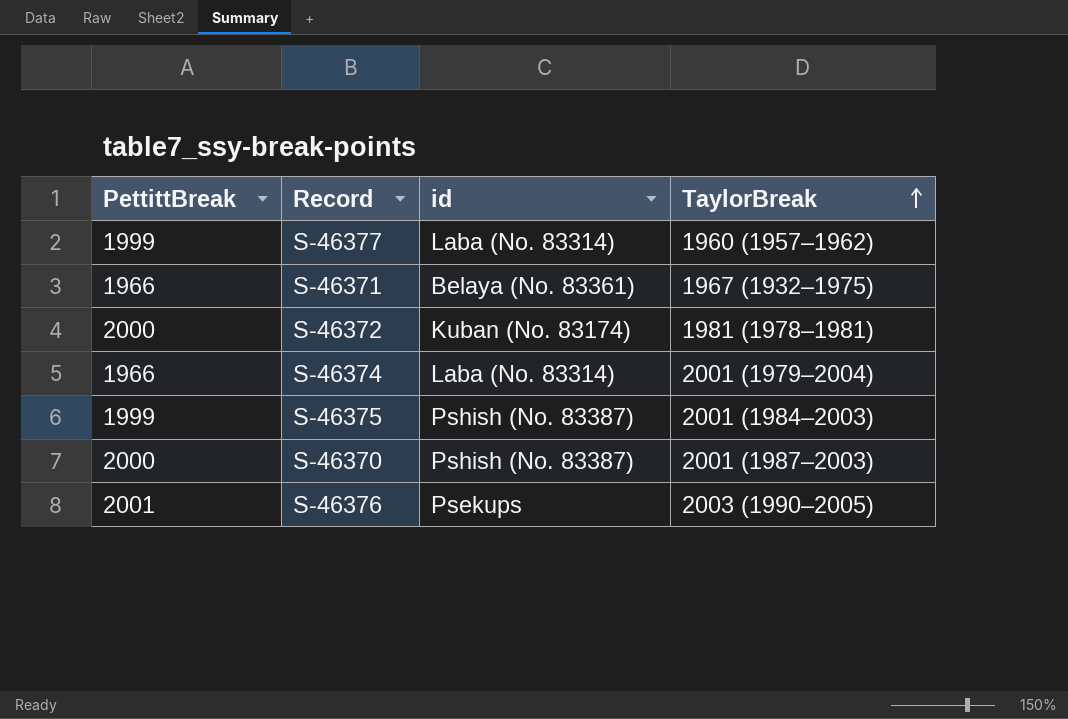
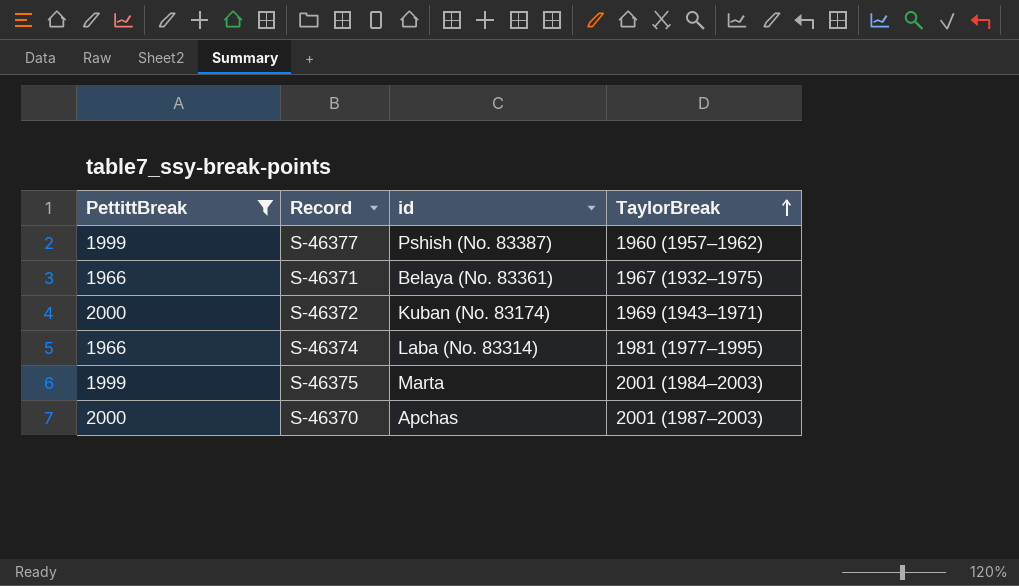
filter: none -> PettittBreak != 2001
S-46377 | id: Laba (No. 83314) -> Pshish (No. 83387)
S-46372 | TaylorBreak: 1981 (1978–1981) -> 1969 (1943–1971)
S-46374 | TaylorBreak: 2001 (1979–2004) -> 1981 (1977–1995)
S-46375 | id: Pshish (No. 83387) -> Marta
S-46370 | id: Pshish (No. 83387) -> Apchas

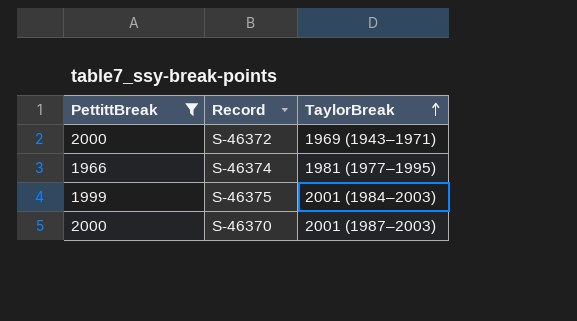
column id | position: 3 -> none
row S-46377: 1999 | Pshish (No. 83387) | 1960 (1957–1962) -> none
row S-46371: 1966 | Belaya (No. 83361) | 1967 (1932–1975) -> none

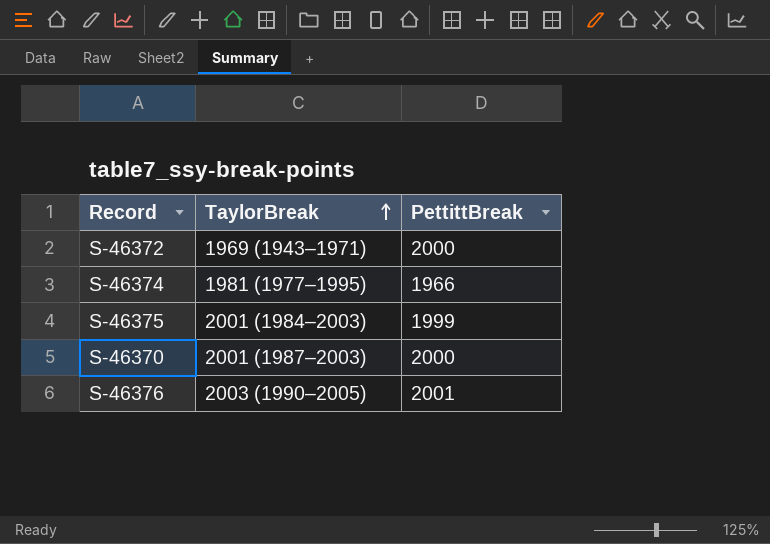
filter: PettittBreak != 2001 -> none
column PettittBreak | position: 1 -> 3

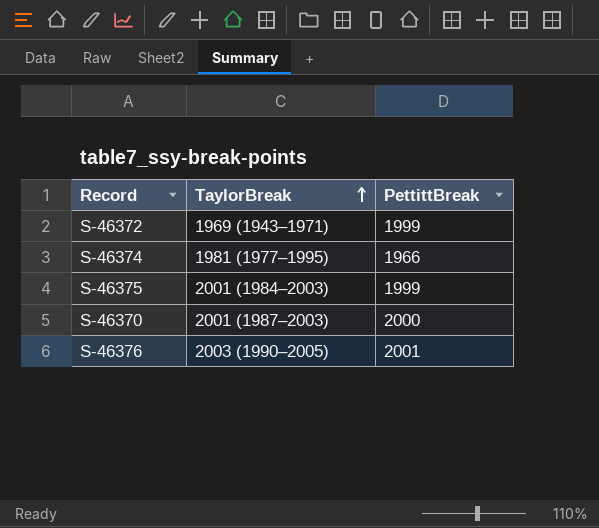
S-46372 | PettittBreak: 2000 -> 1999

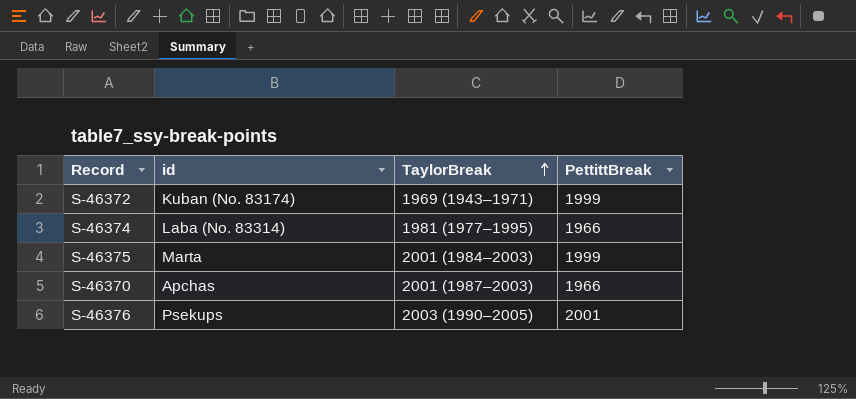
column id | position: none -> 2
S-46370 | PettittBreak: 2000 -> 1966

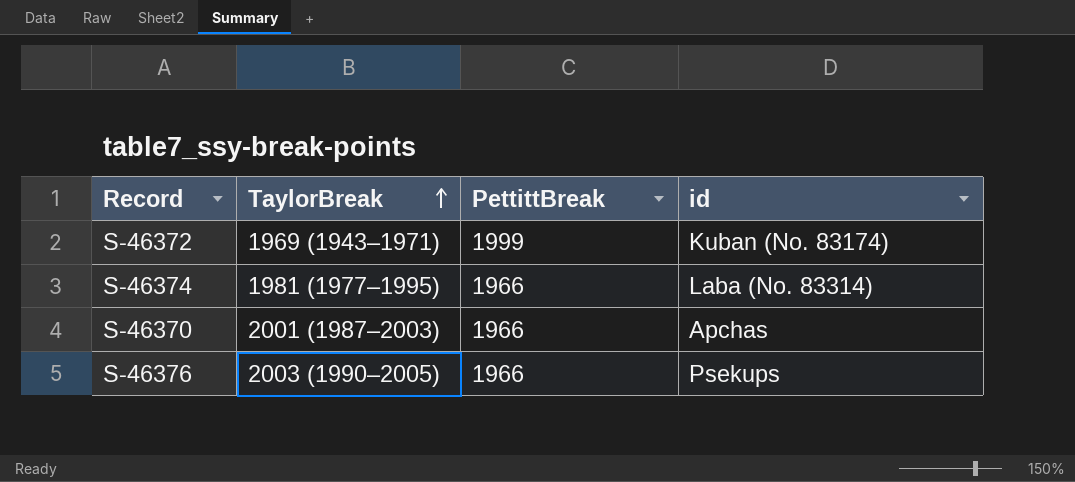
column id | position: 2 -> 4
row S-46375: Marta | 2001 (1984–2003) | 1999 -> none
S-46376 | PettittBreak: 2001 -> 1966

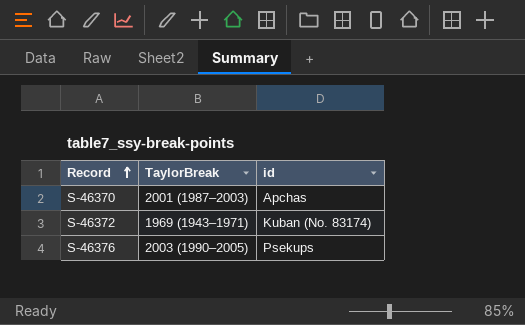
row order: TaylorBreak ascending -> Record ascending
column PettittBreak | position: 3 -> none
row S-46374: 1981 (1977–1995) | 1966 | Laba (No. 83314) -> none

